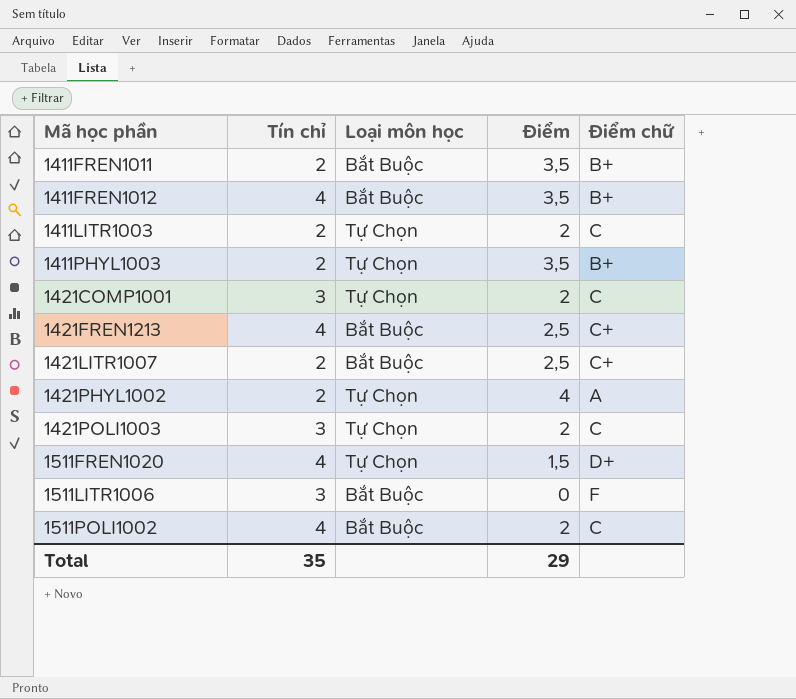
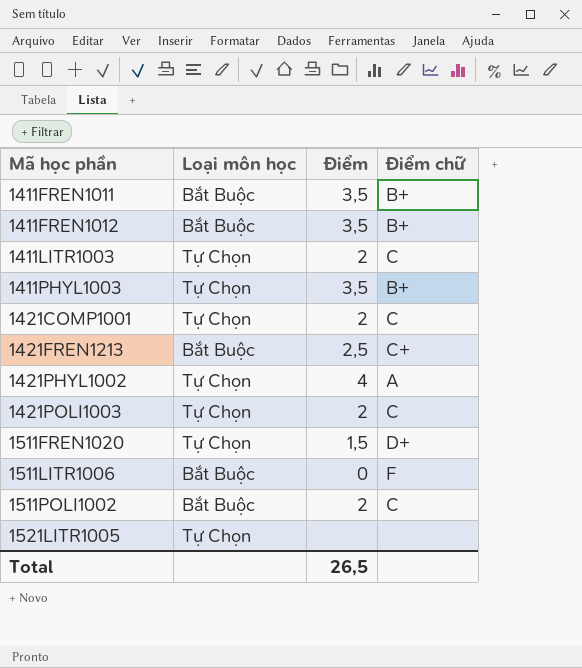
column Tín chỉ | position: 2 -> none
row 1421LITR1007: 2 | Bắt Buộc | 2,5 | C+ -> none
row 1521LITR1005: none -> Tự Chọn | none | none
Total | Điểm: 29 -> 26,5

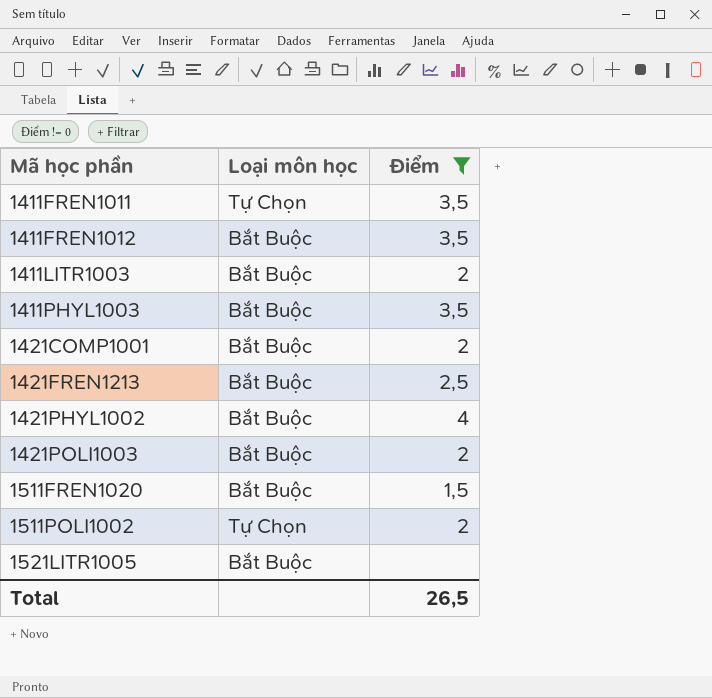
filter: none -> Điểm != 0
column Điểm chữ | position: 4 -> none
1411FREN1011 | Loại môn học: Bắt Buộc -> Tự Chọn
1411LITR1003 | Loại môn học: Tự Chọn -> Bắt Buộc
1411PHYL1003 | Loại môn học: Tự Chọn -> Bắt Buộc
1421COMP1001 | Loại môn học: Tự Chọn -> Bắt Buộc
1421PHYL1002 | Loại môn học: Tự Chọn -> Bắt Buộc
1421POLI1003 | Loại môn học: Tự Chọn -> Bắt Buộc
1511FREN1020 | Loại môn học: Tự Chọn -> Bắt Buộc
1511POLI1002 | Loại môn học: Bắt Buộc -> Tự Chọn
1521LITR1005 | Loại môn học: Tự Chọn -> Bắt Buộc

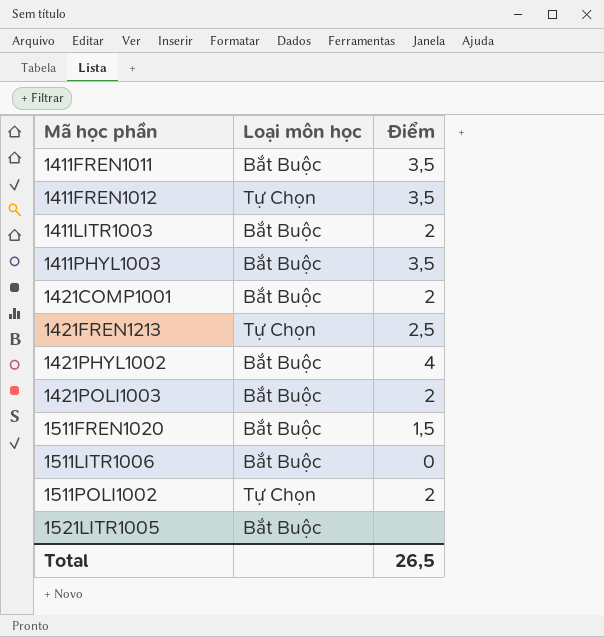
filter: Điểm != 0 -> none
1411FREN1011 | Loại môn học: Tự Chọn -> Bắt Buộc
1411FREN1012 | Loại môn học: Bắt Buộc -> Tự Chọn
1421FREN1213 | Loại môn học: Bắt Buộc -> Tự Chọn

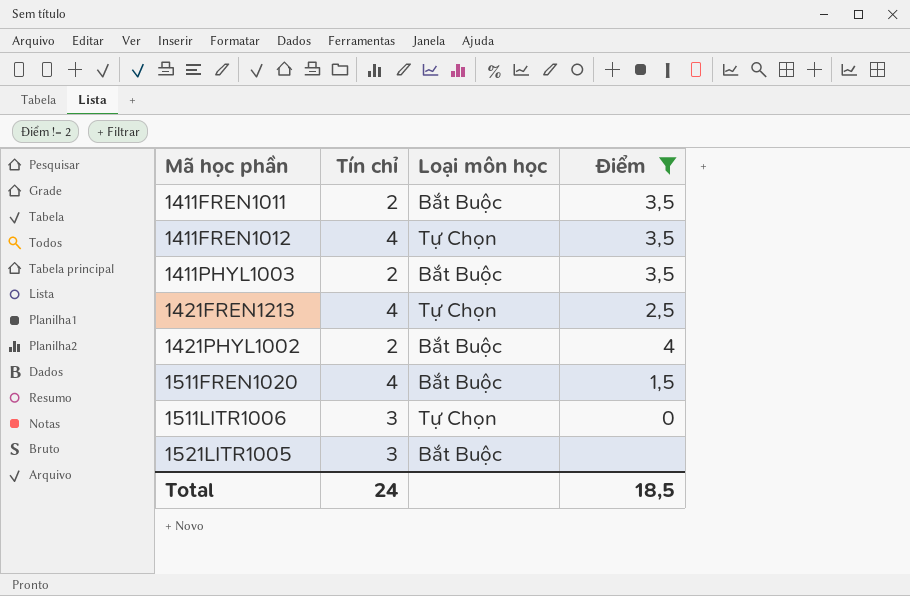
filter: none -> Điểm != 2
column Tín chỉ | position: none -> 2
1511LITR1006 | Loại môn học: Bắt Buộc -> Tự Chọn
Total | Điểm: 26,5 -> 18,5

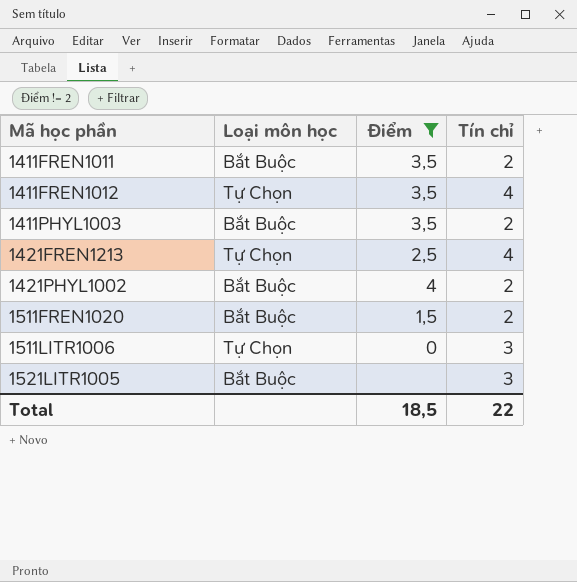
column Tín chỉ | position: 2 -> 4
1511FREN1020 | Tín chỉ: 4 -> 2
Total | Tín chỉ: 24 -> 22

